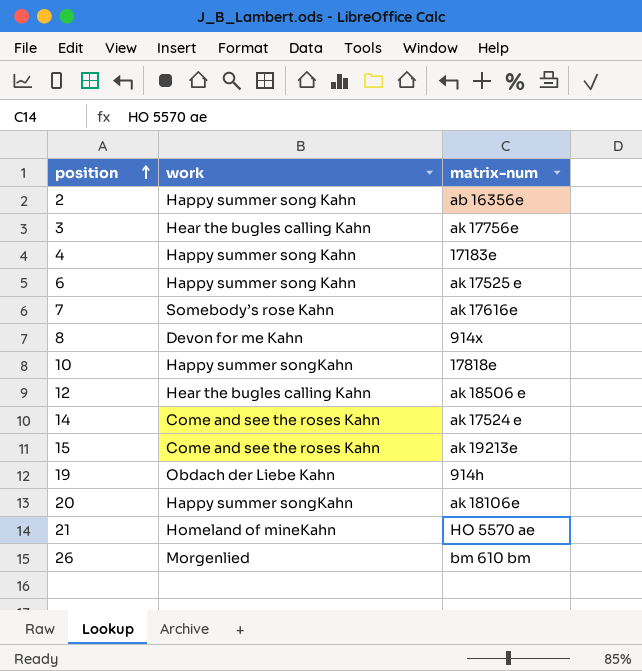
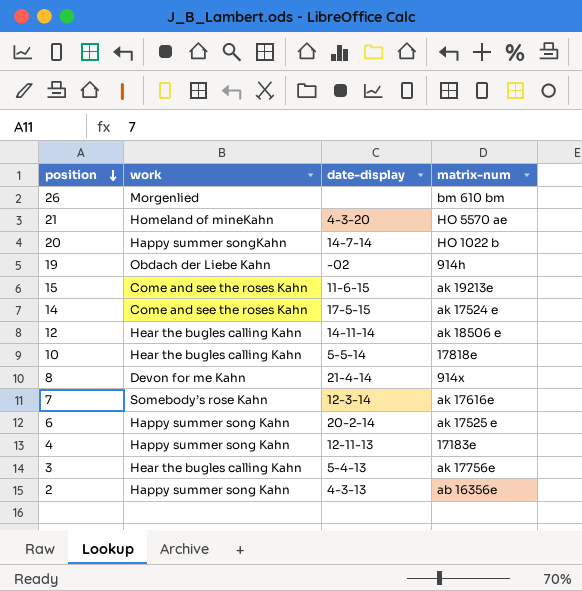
row order: position ascending -> position descending
column date-display | position: none -> 3
20 | matrix-num: ak 18106e -> HO 1022 b
10 | work: Happy summer songKahn -> Hear the bugles calling Kahn

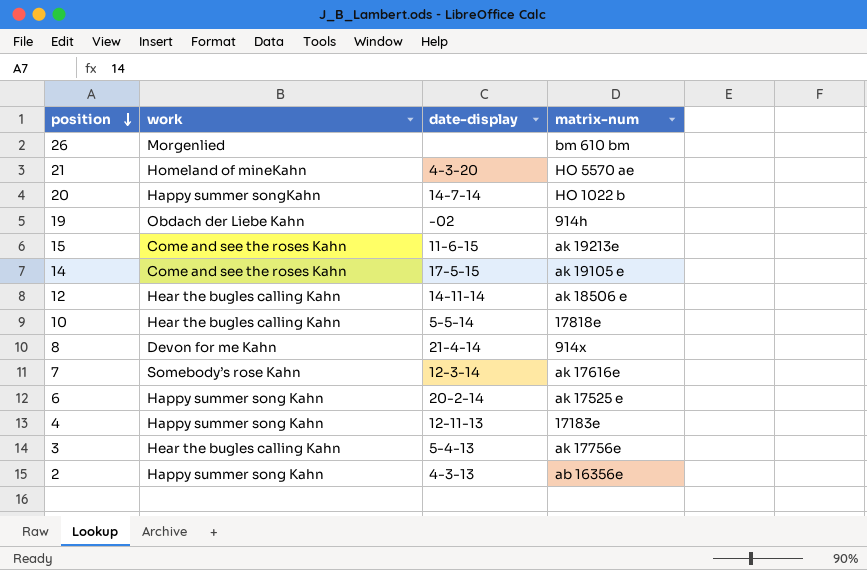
14 | matrix-num: ak 17524 e -> ak 19105 e

